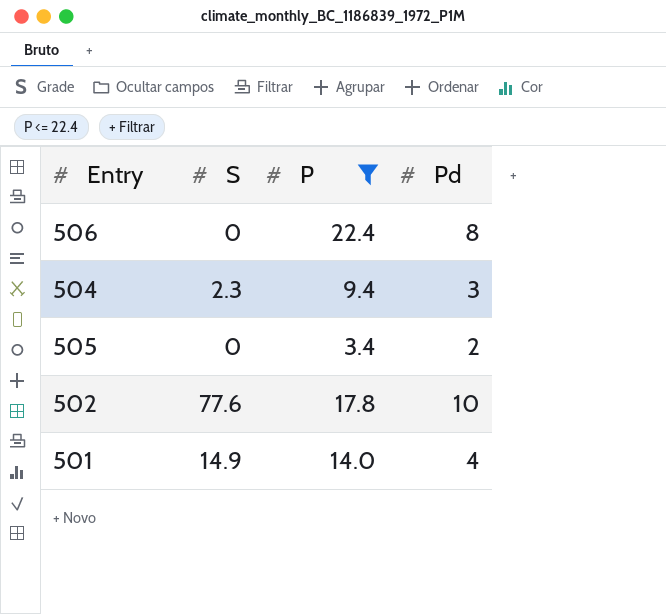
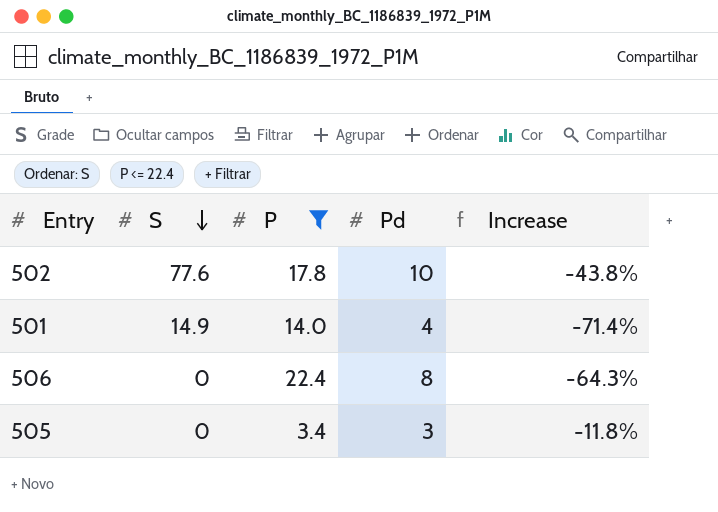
row order: none -> S descending
column Increase | formula: none -> ([Pd] - [P]) / [P]
row 504: 2.3 | 9.4 | 3 -> none
505 | Pd: 2 -> 3

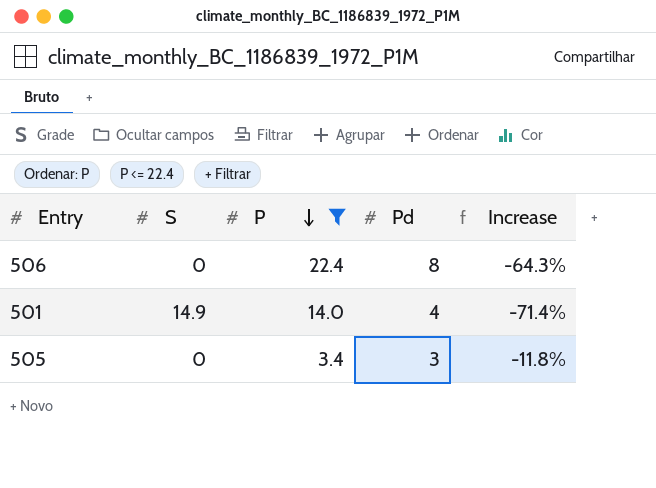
row order: S descending -> P descending
row 502: 77.6 | 17.8 | 10 | -43.8% -> none

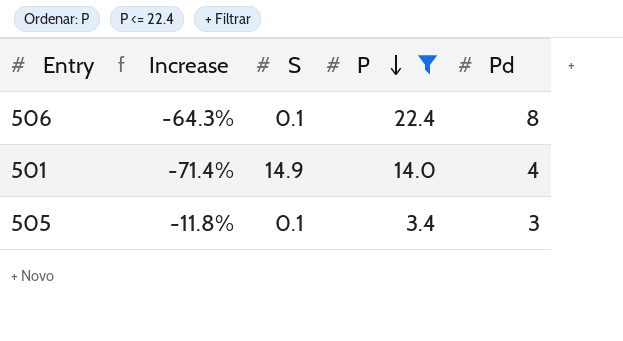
column Increase | position: 5 -> 2
506 | S: 0 -> 0.1
505 | S: 0 -> 0.1

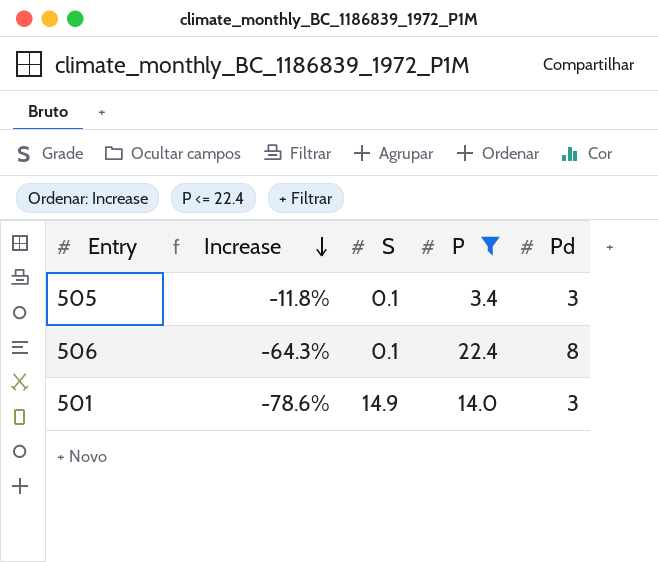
row order: P descending -> Increase descending
501 | Increase: -71.4% -> -78.6%
501 | Pd: 4 -> 3

